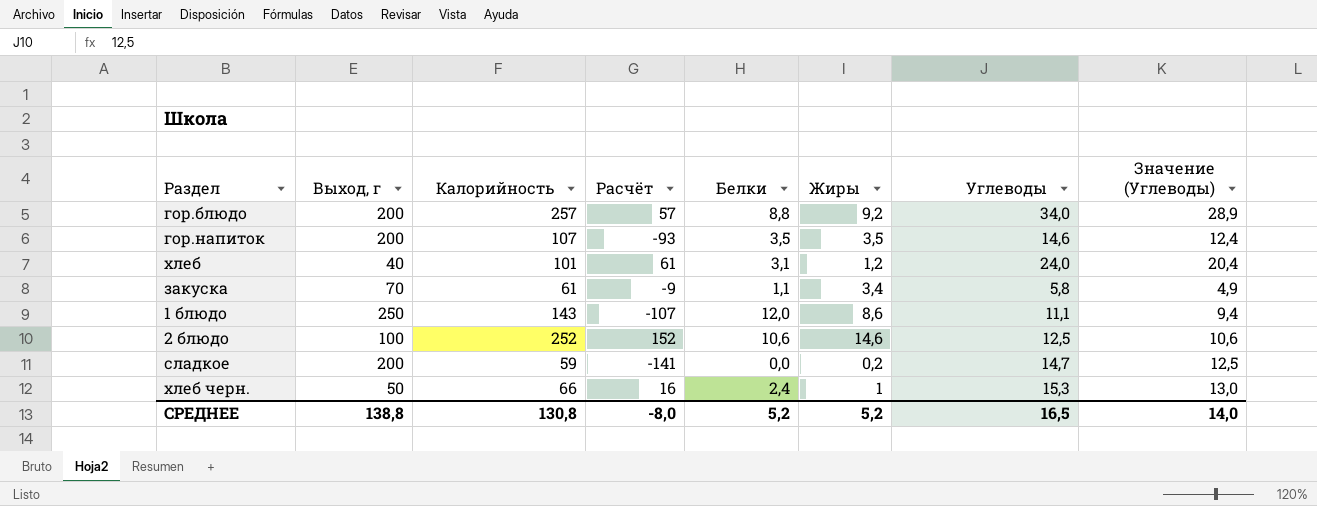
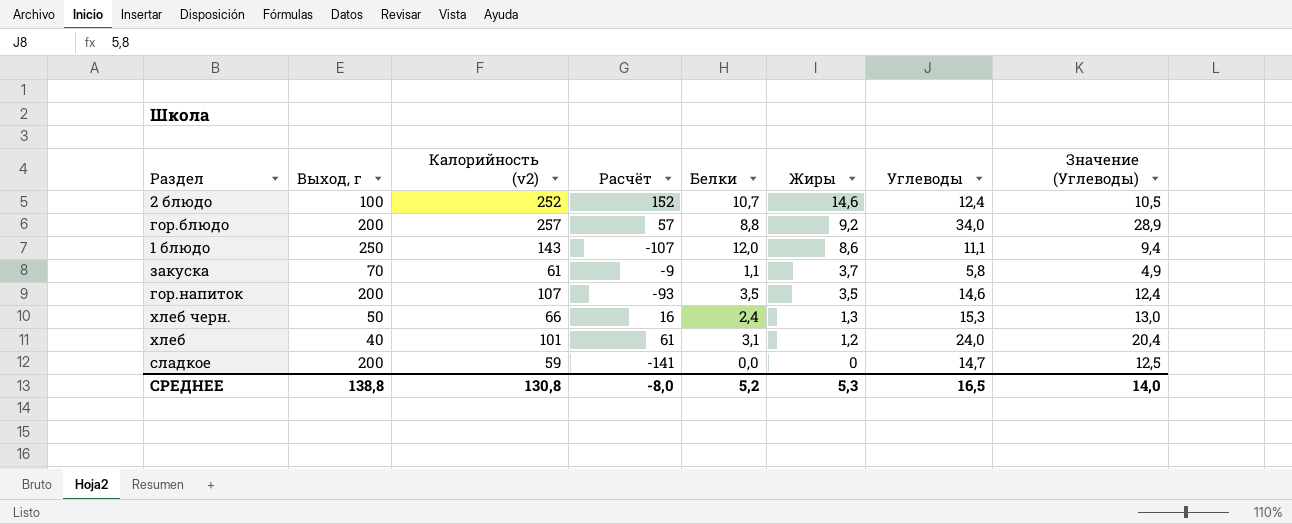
row order: none -> Жиры descending
column name: Калорийность -> Калорийность (v2)
2 блюдо | Белки: 10,6 -> 10,7
2 блюдо | Углеводы: 12,5 -> 12,4
2 блюдо | Значение (Углеводы): 10,6 -> 10,5
закуска | Жиры: 3,4 -> 3,7
хлеб черн. | Жиры: 1 -> 1,3
сладкое | Жиры: 0,2 -> 0
СРЕДНЕЕ | Жиры: 5,2 -> 5,3

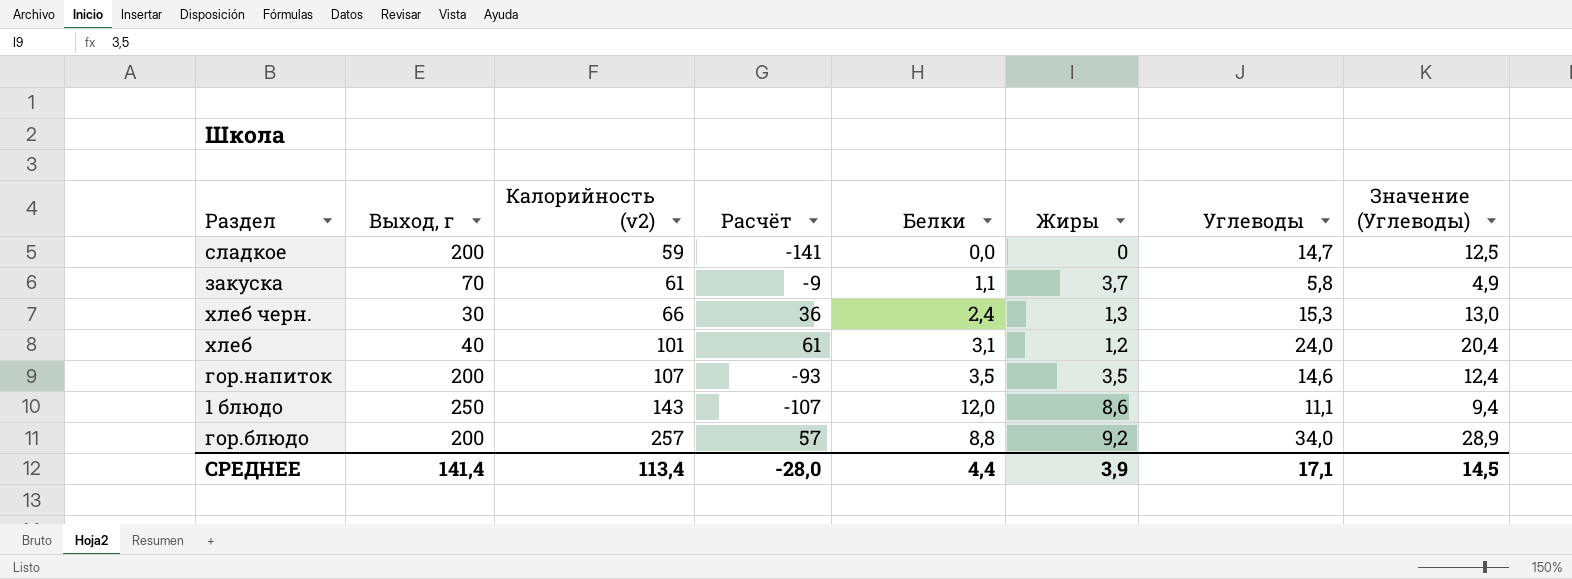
row order: Жиры descending -> Калорийность (v2) ascending
row 2 блюдо: 100 | 252 | 152 | 10,7 | 14,6 | 12,4 | 10,5 -> none
хлеб черн. | Выход, г: 50 -> 30
хлеб черн. | Расчёт: 16 -> 36
СРЕДНЕЕ | Выход, г: 138,8 -> 141,4
СРЕДНЕЕ | Калорийность (v2): 130,8 -> 113,4
СРЕДНЕЕ | Расчёт: -8,0 -> -28,0
СРЕДНЕЕ | Белки: 5,2 -> 4,4
СРЕДНЕЕ | Жиры: 5,3 -> 3,9
СРЕДНЕЕ | Углеводы: 16,5 -> 17,1
СРЕДНЕЕ | Значение (Углеводы): 14,0 -> 14,5

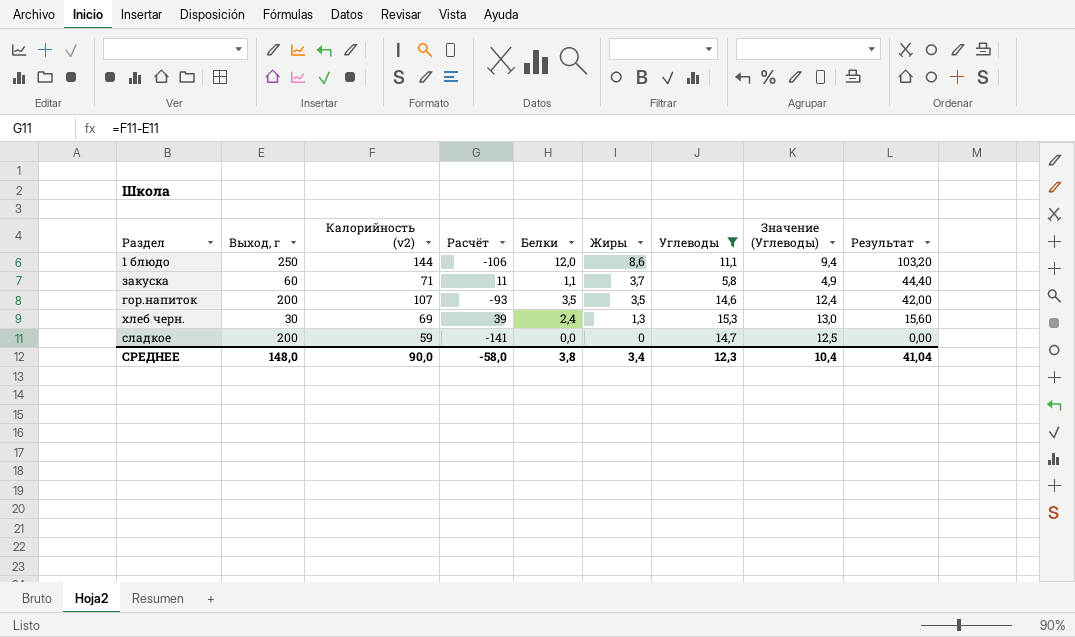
filter: none -> Углеводы <= 15,3
row order: Калорийность (v2) ascending -> Жиры descending
column Результат | formula: none -> [Жиры] * 12
1 блюдо | Калорийность (v2): 143 -> 144
1 блюдо | Расчёт: -107 -> -106
закуска | Выход, г: 70 -> 60
закуска | Калорийность (v2): 61 -> 71
закуска | Расчёт: -9 -> 11
хлеб черн. | Калорийность (v2): 66 -> 69
хлеб черн. | Расчёт: 36 -> 39
СРЕДНЕЕ | Выход, г: 141,4 -> 148,0
СРЕДНЕЕ | Калорийность (v2): 113,4 -> 90,0
СРЕДНЕЕ | Расчёт: -28,0 -> -58,0
СРЕДНЕЕ | Белки: 4,4 -> 3,8
СРЕДНЕЕ | Жиры: 3,9 -> 3,4
СРЕДНЕЕ | Углеводы: 17,1 -> 12,3
СРЕДНЕЕ | Значение (Углеводы): 14,5 -> 10,4

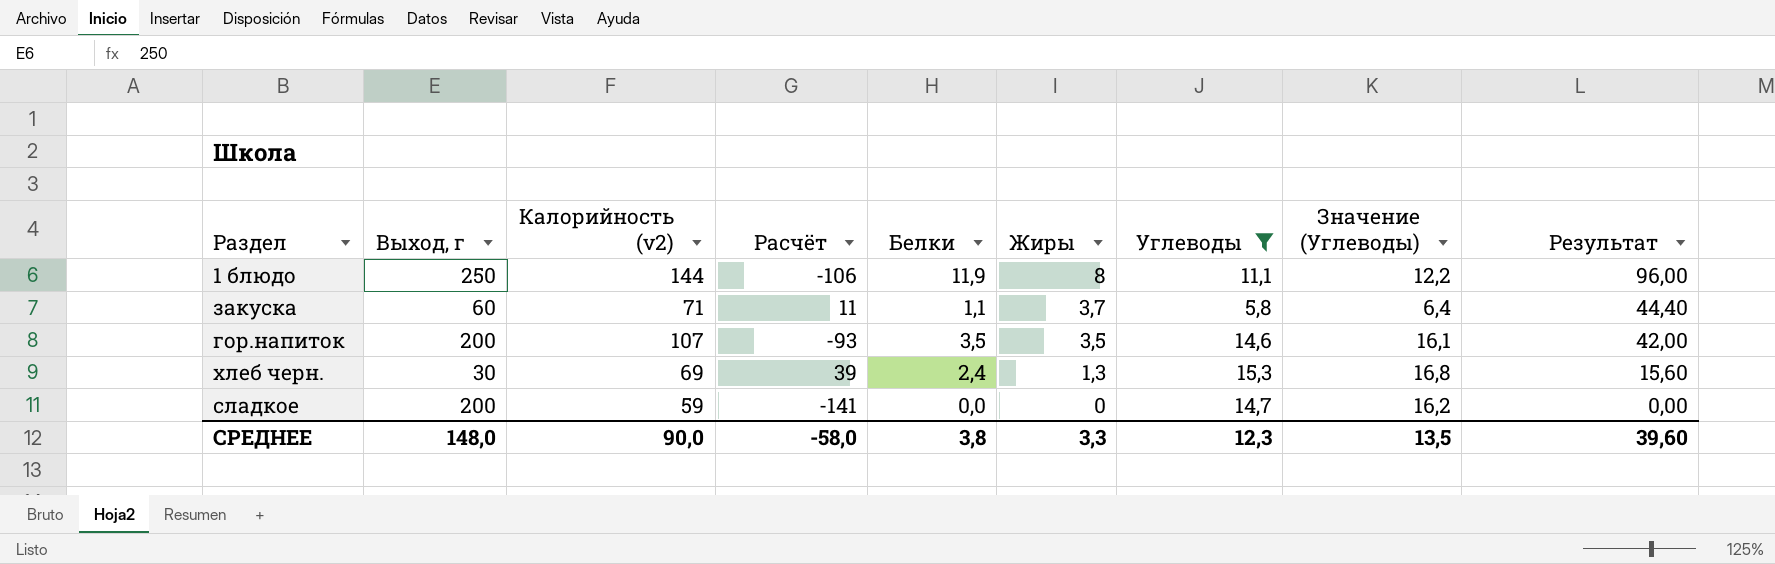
column Значение (Углеводы) | formula: [Углеводы] * 0,85 -> [Углеводы] * 1,1
1 блюдо | Белки: 12,0 -> 11,9
1 блюдо | Жиры: 8,6 -> 8
1 блюдо | Результат: 103,20 -> 96,00
СРЕДНЕЕ | Жиры: 3,4 -> 3,3
СРЕДНЕЕ | Значение (Углеводы): 10,4 -> 13,5
СРЕДНЕЕ | Результат: 41,04 -> 39,60

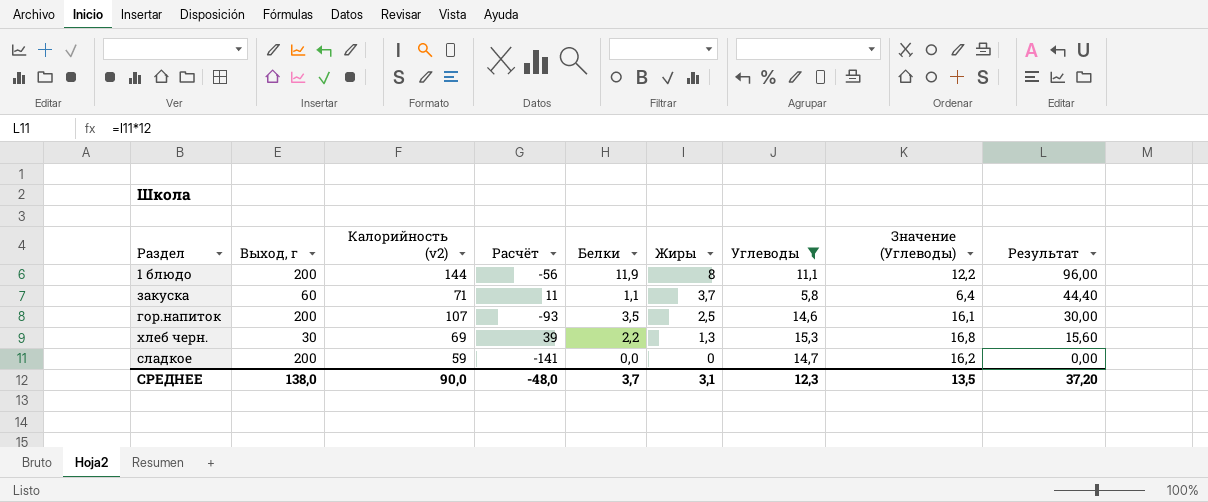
1 блюдо | Выход, г: 250 -> 200
1 блюдо | Расчёт: -106 -> -56
гор.напиток | Жиры: 3,5 -> 2,5
гор.напиток | Результат: 42,00 -> 30,00
хлеб черн. | Белки: 2,4 -> 2,2
СРЕДНЕЕ | Выход, г: 148,0 -> 138,0
СРЕДНЕЕ | Расчёт: -58,0 -> -48,0
СРЕДНЕЕ | Белки: 3,8 -> 3,7
СРЕДНЕЕ | Жиры: 3,3 -> 3,1
СРЕДНЕЕ | Результат: 39,60 -> 37,20

